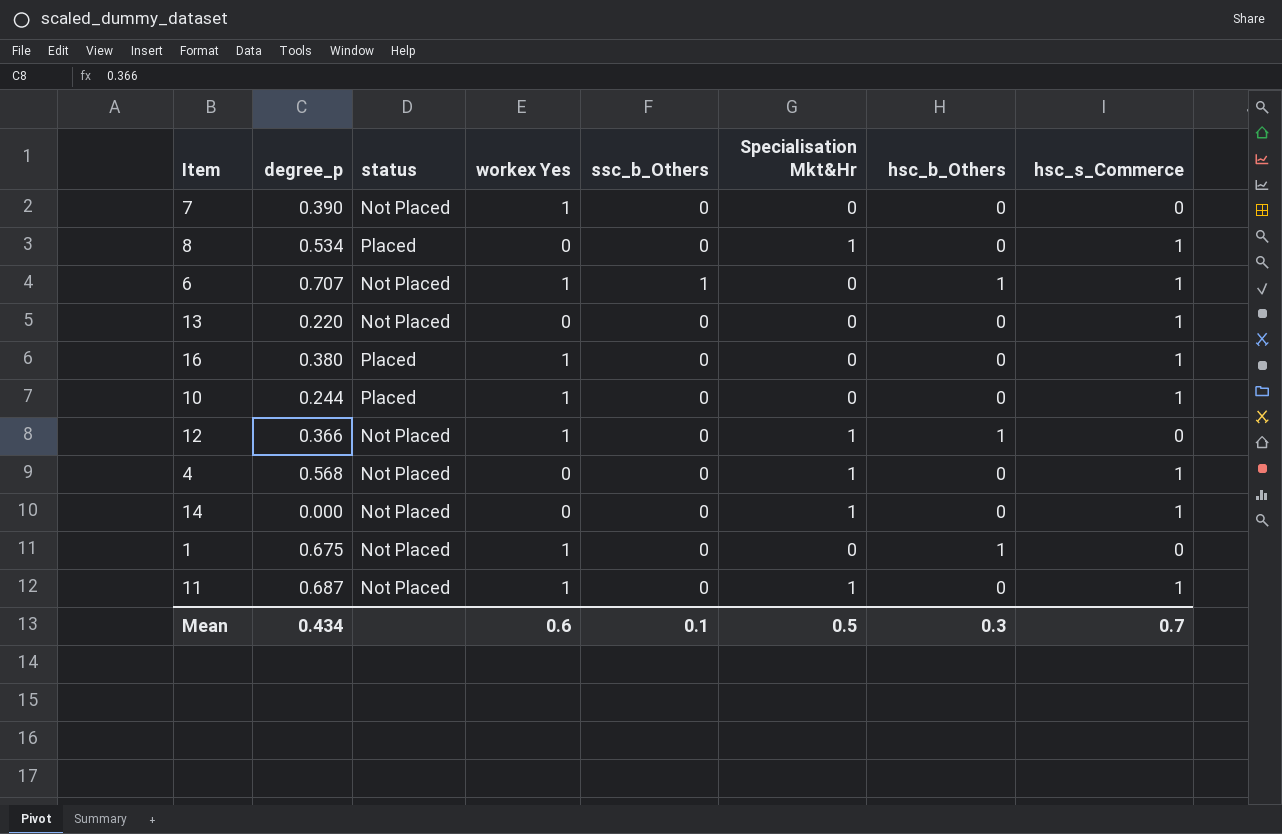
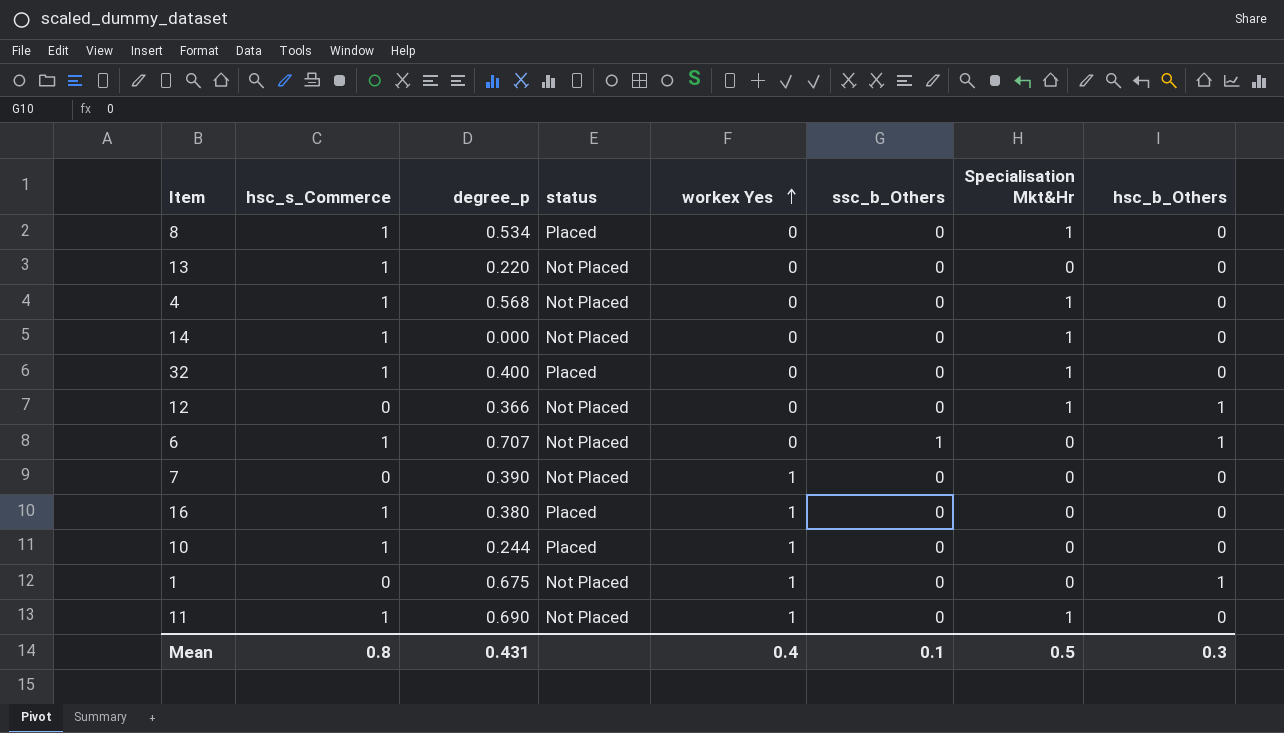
row order: none -> workex Yes ascending
column hsc_s_Commerce | position: 8 -> 2
row 32: none -> 1 | 0.400 | Placed | 0 | 0 | 1 | 0
12 | workex Yes: 1 -> 0
6 | workex Yes: 1 -> 0
11 | degree_p: 0.687 -> 0.690
Mean | hsc_s_Commerce: 0.7 -> 0.8
Mean | degree_p: 0.434 -> 0.431
Mean | workex Yes: 0.6 -> 0.4

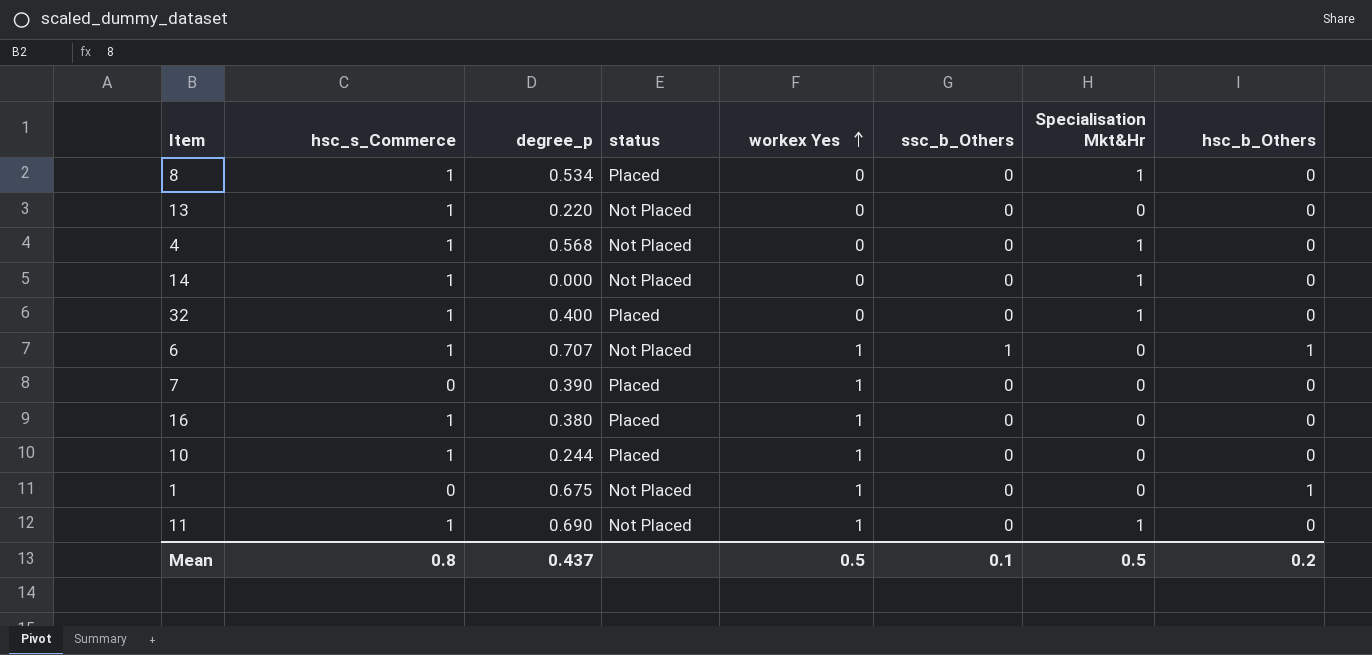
row 12: 0 | 0.366 | Not Placed | 0 | 0 | 1 | 1 -> none
6 | workex Yes: 0 -> 1
7 | status: Not Placed -> Placed
Mean | degree_p: 0.431 -> 0.437
Mean | workex Yes: 0.4 -> 0.5
Mean | hsc_b_Others: 0.3 -> 0.2

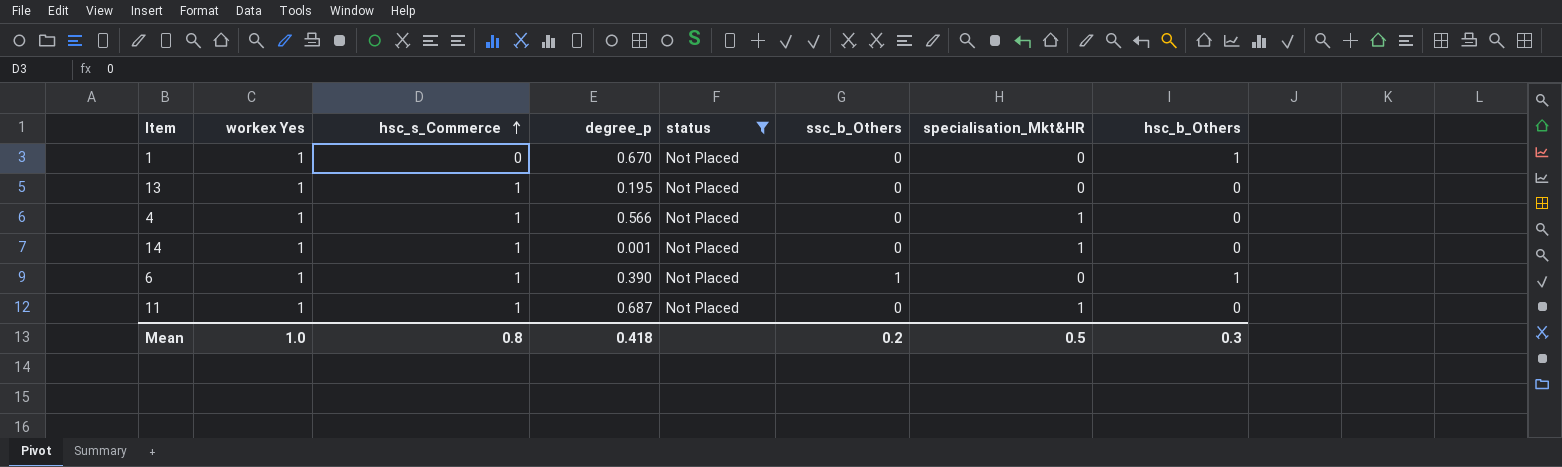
filter: none -> status = Not Placed
row order: workex Yes ascending -> hsc_s_Commerce ascending
column workex Yes | position: 5 -> 2
column name: Specialisation Mkt&Hr -> specialisation_Mkt&HR
1 | degree_p: 0.675 -> 0.670
13 | workex Yes: 0 -> 1
13 | degree_p: 0.220 -> 0.195
4 | workex Yes: 0 -> 1
4 | degree_p: 0.568 -> 0.566
14 | workex Yes: 0 -> 1
14 | degree_p: 0.000 -> 0.001
6 | degree_p: 0.707 -> 0.390
11 | degree_p: 0.690 -> 0.687
Mean | workex Yes: 0.5 -> 1.0
Mean | degree_p: 0.437 -> 0.418
Mean | ssc_b_Others: 0.1 -> 0.2
Mean | hsc_b_Others: 0.2 -> 0.3

